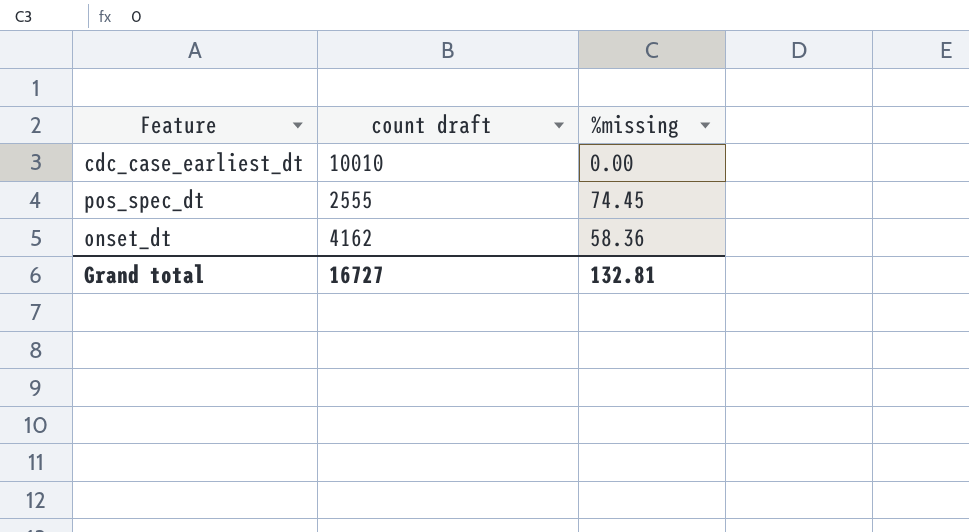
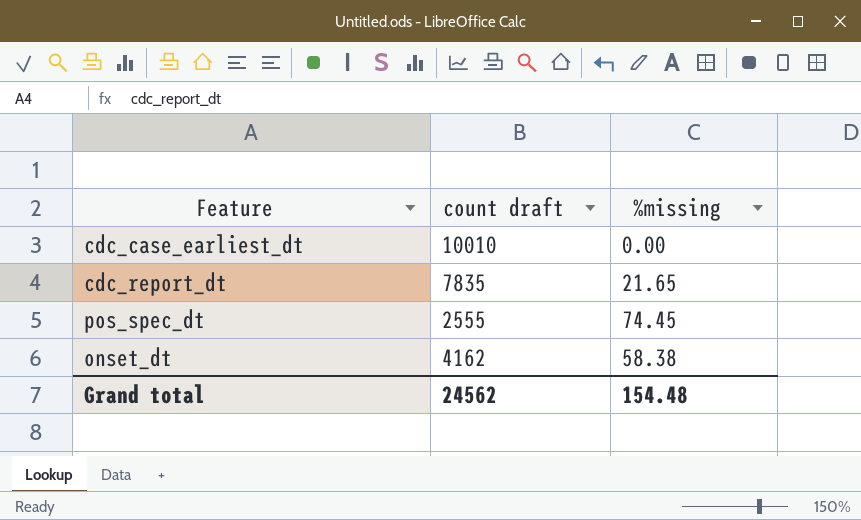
row cdc_report_dt: none -> 7835 | 21.65
onset_dt | %missing: 58.36 -> 58.38
Grand total | count draft: 16727 -> 24562
Grand total | %missing: 132.81 -> 154.48

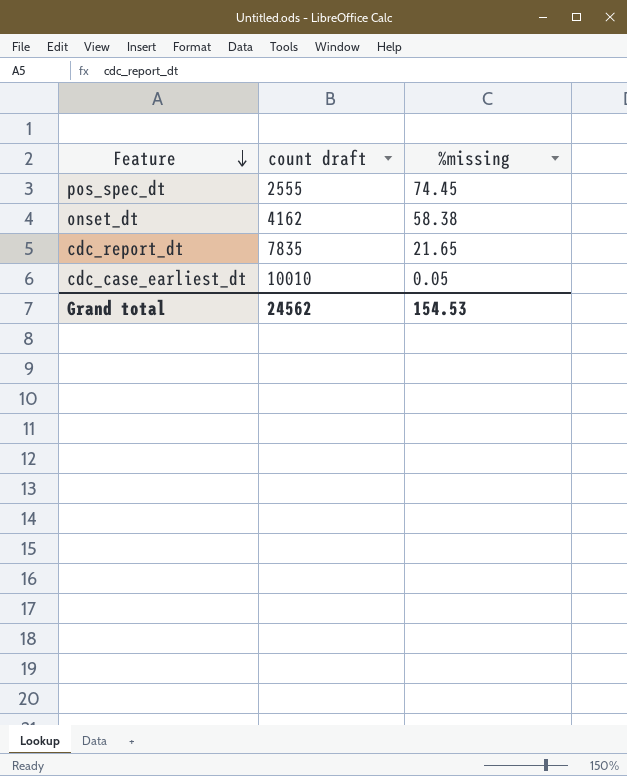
row order: none -> Feature descending
cdc_case_earliest_dt | %missing: 0.00 -> 0.05
Grand total | %missing: 154.48 -> 154.53

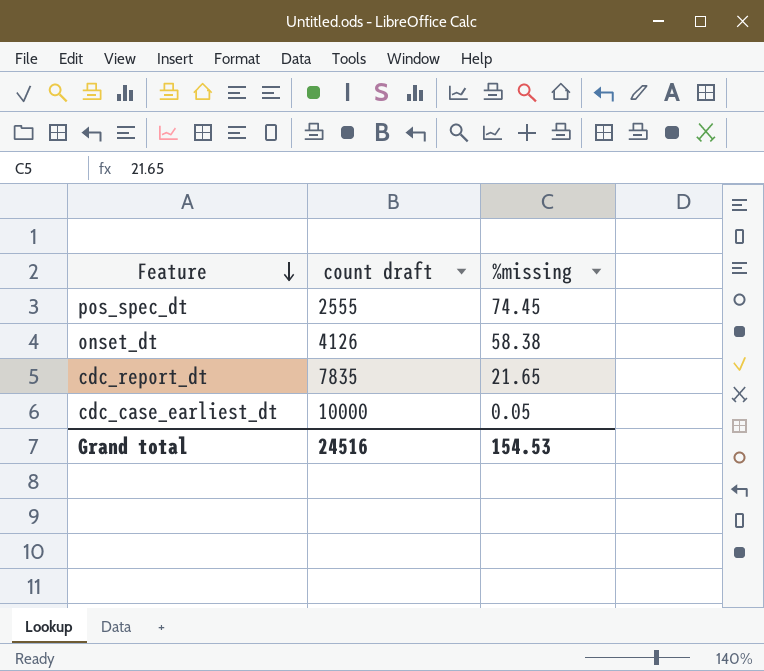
onset_dt | count draft: 4162 -> 4126
cdc_case_earliest_dt | count draft: 10010 -> 10000
Grand total | count draft: 24562 -> 24516

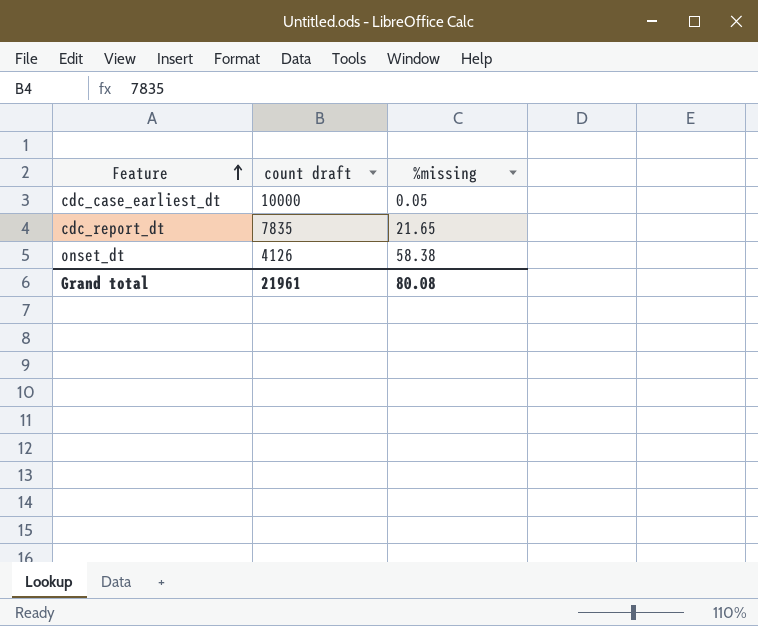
row order: Feature descending -> Feature ascending
row pos_spec_dt: 2555 | 74.45 -> none
Grand total | count draft: 24516 -> 21961
Grand total | %missing: 154.53 -> 80.08

